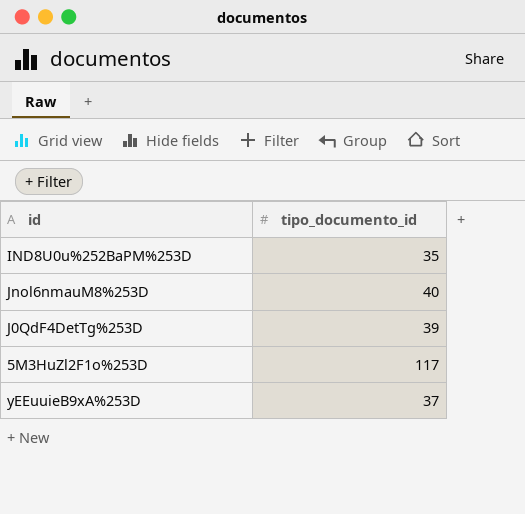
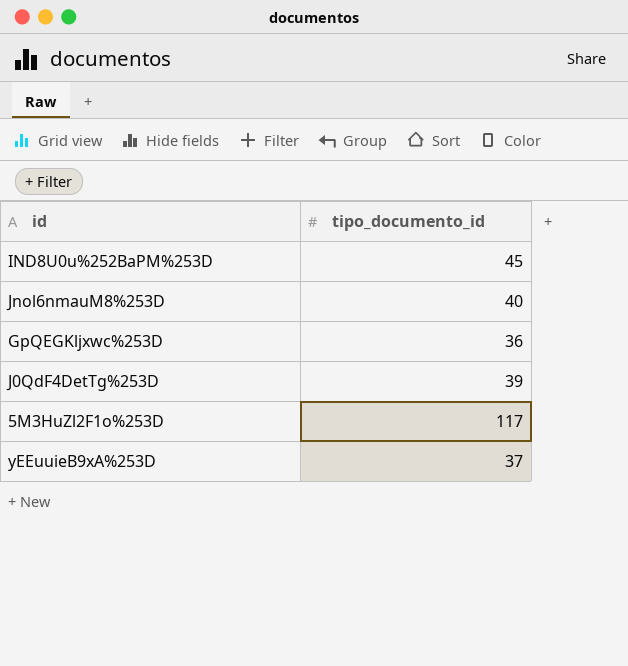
IND8U0u%252BaPM%253D | tipo_documento_id: 35 -> 45
row GpQEGKljxwc%253D: none -> 36

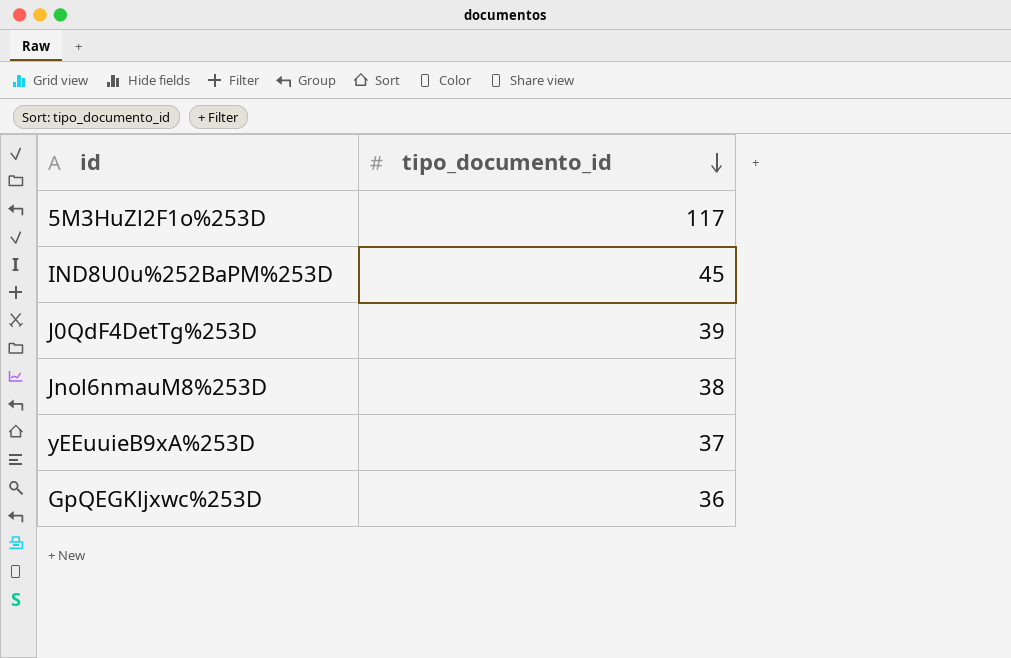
row order: none -> tipo_documento_id descending
Jnol6nmauM8%253D | tipo_documento_id: 40 -> 38

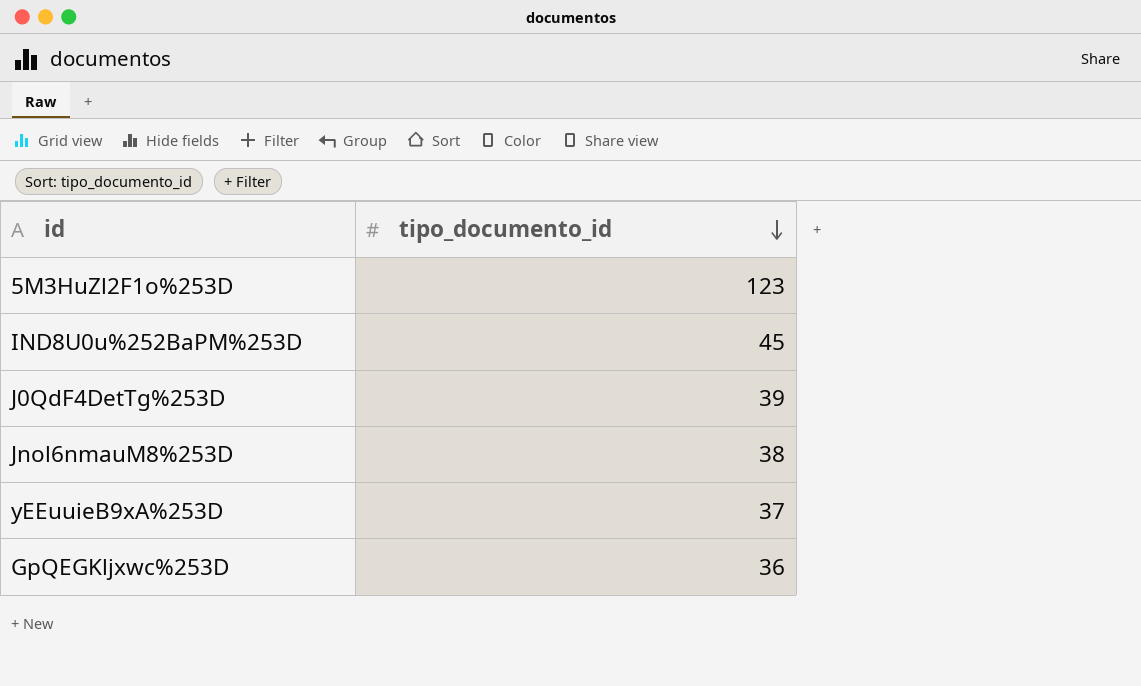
5M3HuZl2F1o%253D | tipo_documento_id: 117 -> 123

